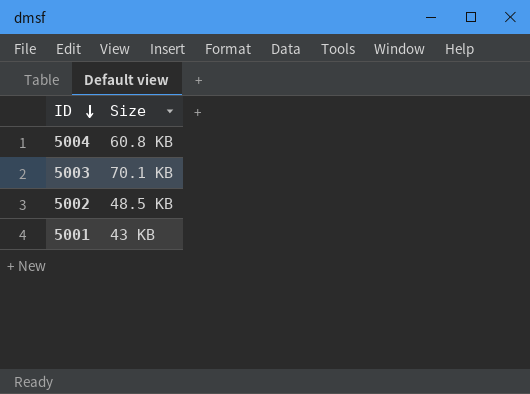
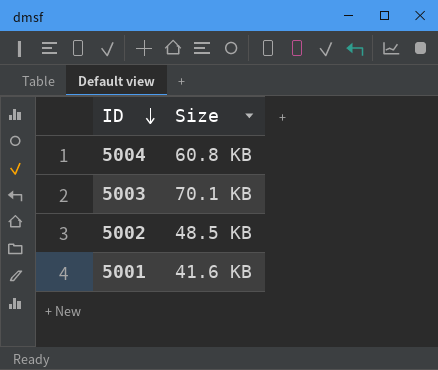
5001 | Size: 43 KB -> 41.6 KB

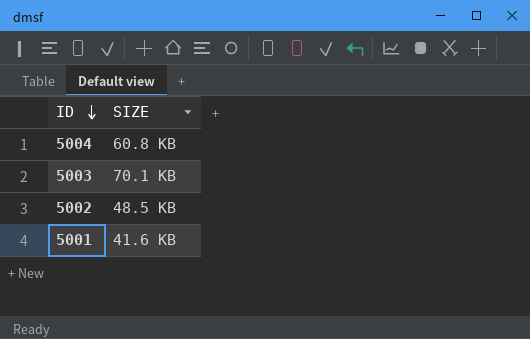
column name: Size -> SIZE

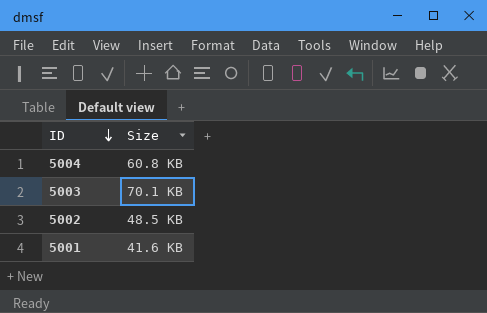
column name: SIZE -> Size

